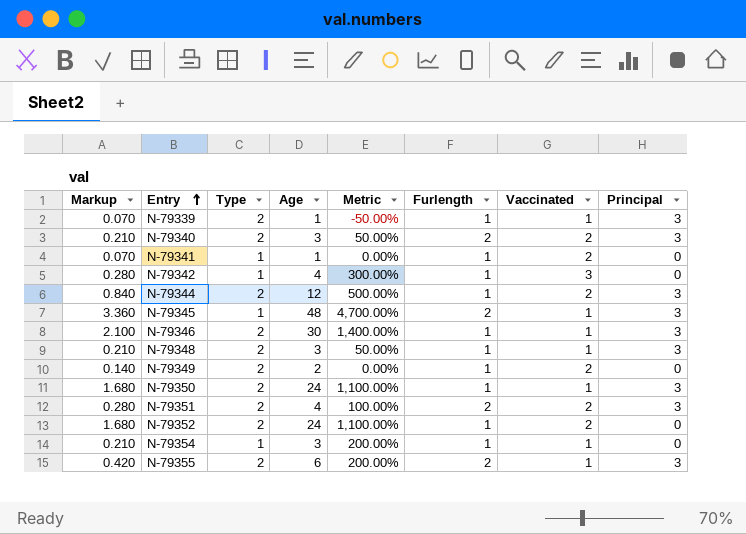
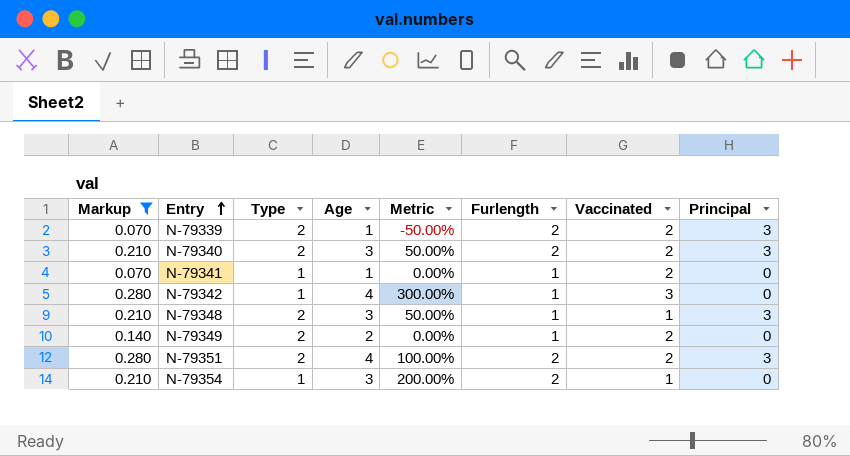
filter: none -> Markup <= 0.280
N-79339 | Furlength: 1 -> 2
N-79339 | Vaccinated: 1 -> 2
N-79354 | Furlength: 1 -> 2

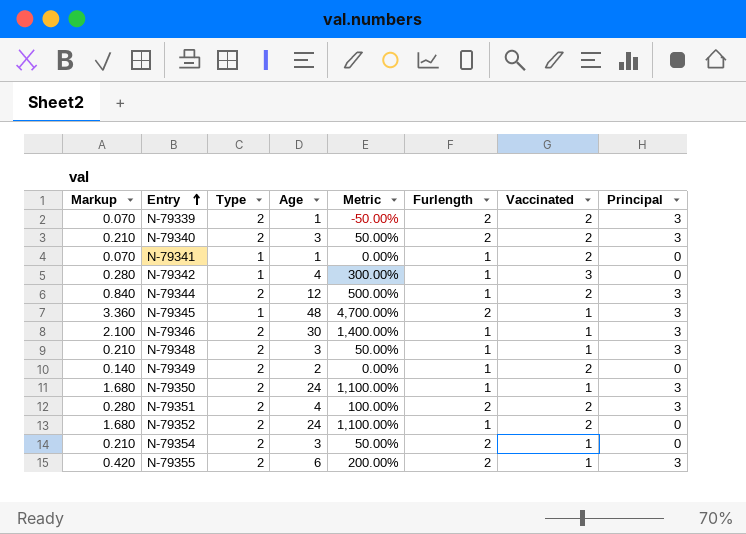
filter: Markup <= 0.280 -> none
N-79354 | Type: 1 -> 2
N-79354 | Metric: 200.00% -> 50.00%

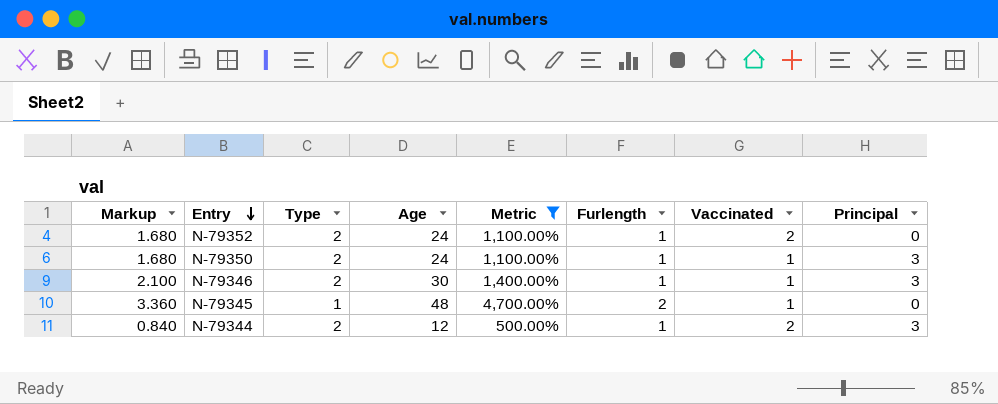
filter: none -> Metric >= 500.00%
row order: Entry ascending -> Entry descending
N-79345 | Principal: 3 -> 0

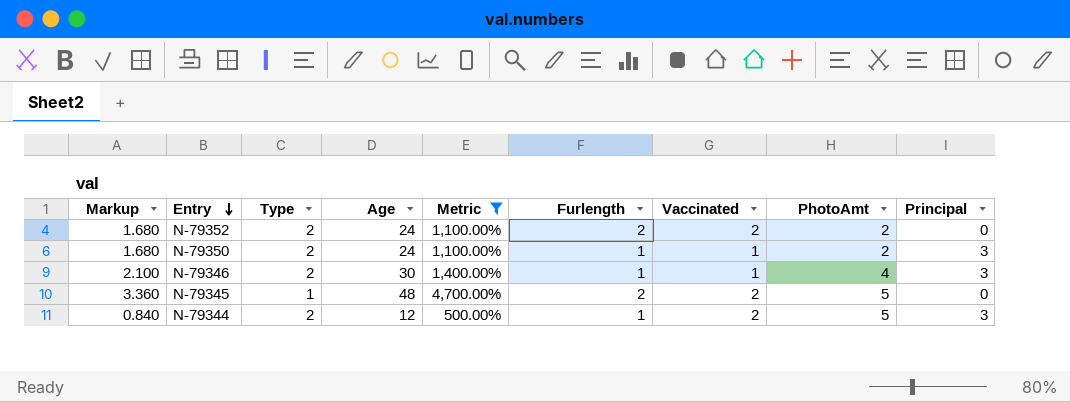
column PhotoAmt | position: none -> 8
N-79352 | Furlength: 1 -> 2
N-79345 | Vaccinated: 1 -> 2

